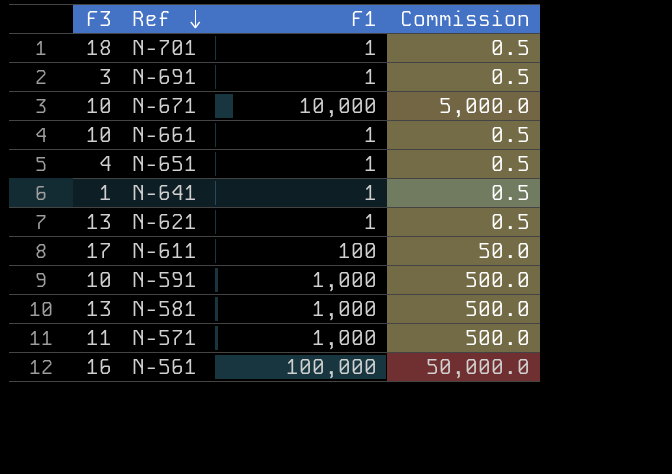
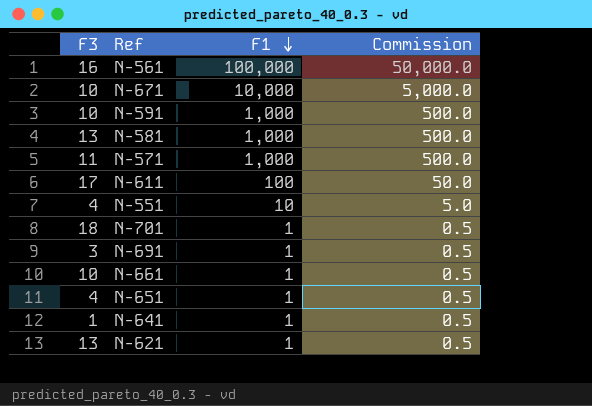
row order: Ref descending -> F1 descending
row N-551: none -> 4 | 10 | 5.0

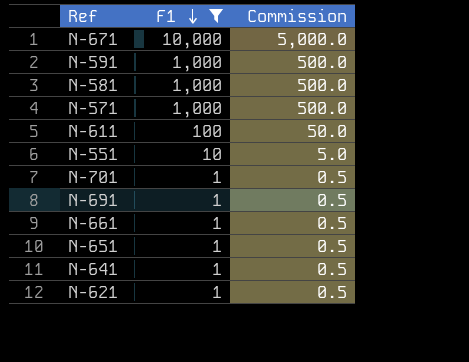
filter: none -> F1 != 100,000
column F3 | position: 1 -> none

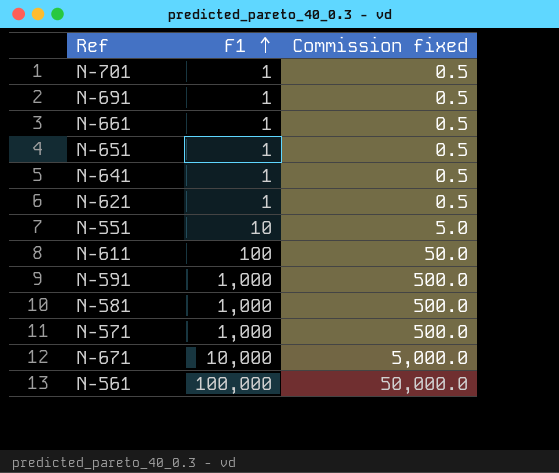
filter: F1 != 100,000 -> none
row order: F1 descending -> F1 ascending
column name: Commission -> Commission fixed

